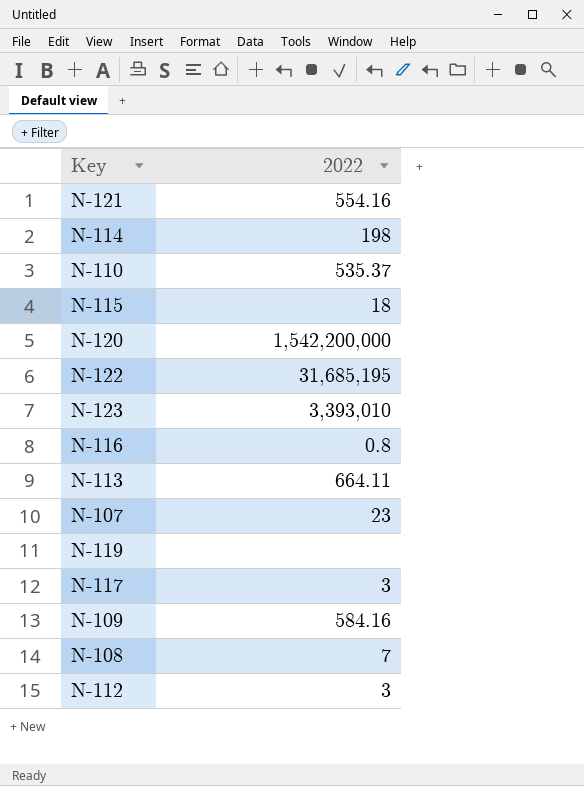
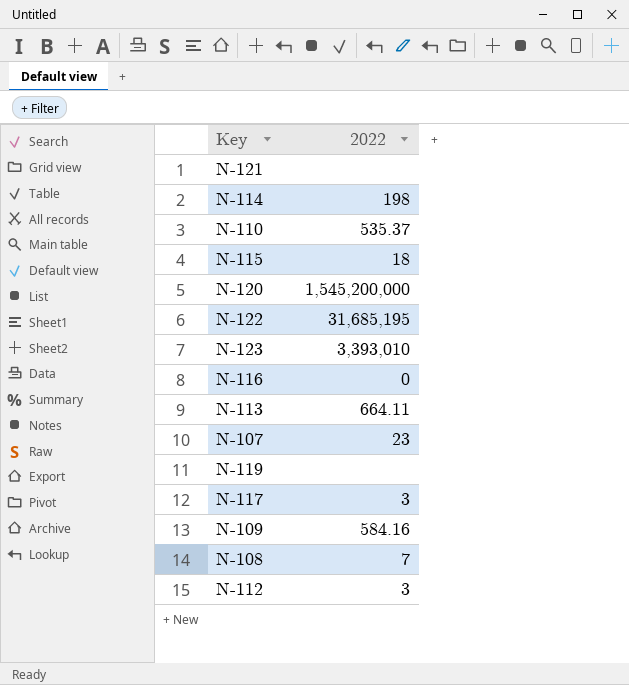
N-121 | 2022: 554.16 -> none
N-120 | 2022: 1,542,200,000 -> 1,545,200,000
N-116 | 2022: 0.8 -> 0

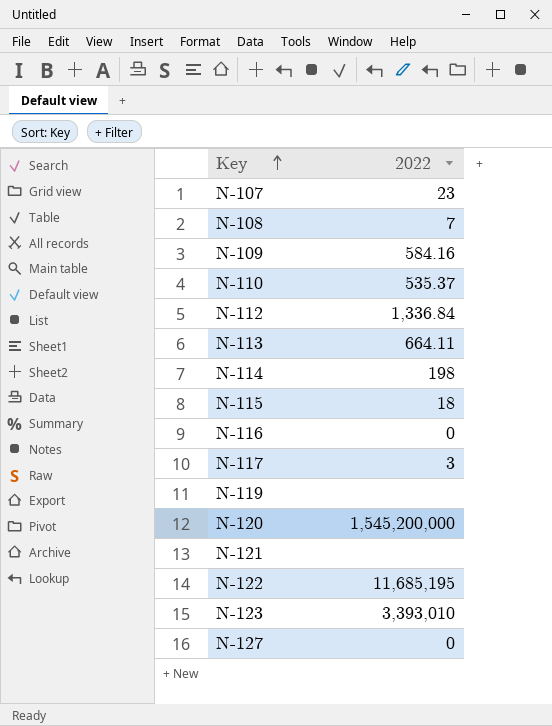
row order: none -> Key ascending
N-112 | 2022: 3 -> 1,336.84
N-122 | 2022: 31,685,195 -> 11,685,195
row N-127: none -> 0

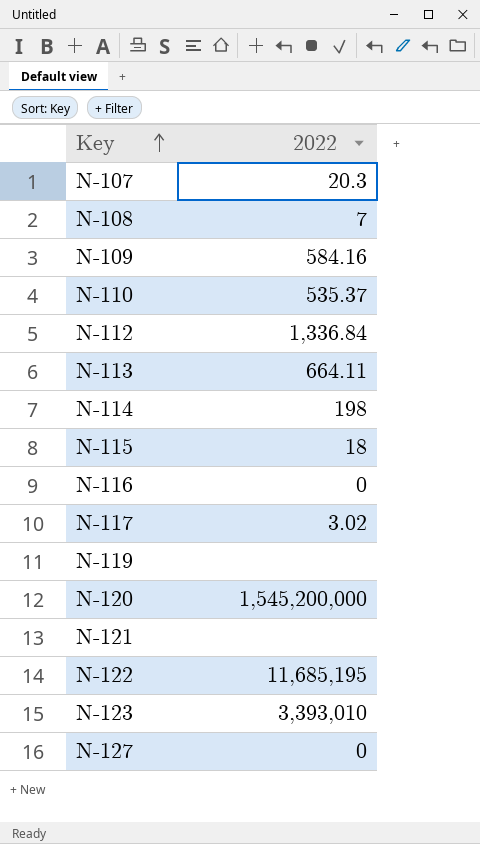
N-107 | 2022: 23 -> 20.3
N-117 | 2022: 3 -> 3.02

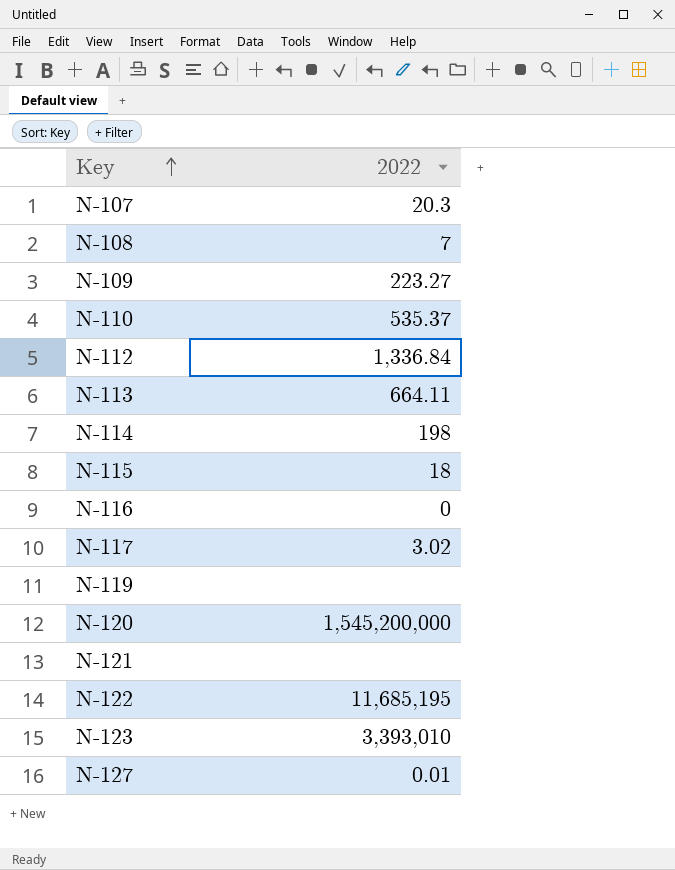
N-109 | 2022: 584.16 -> 223.27
N-127 | 2022: 0 -> 0.01

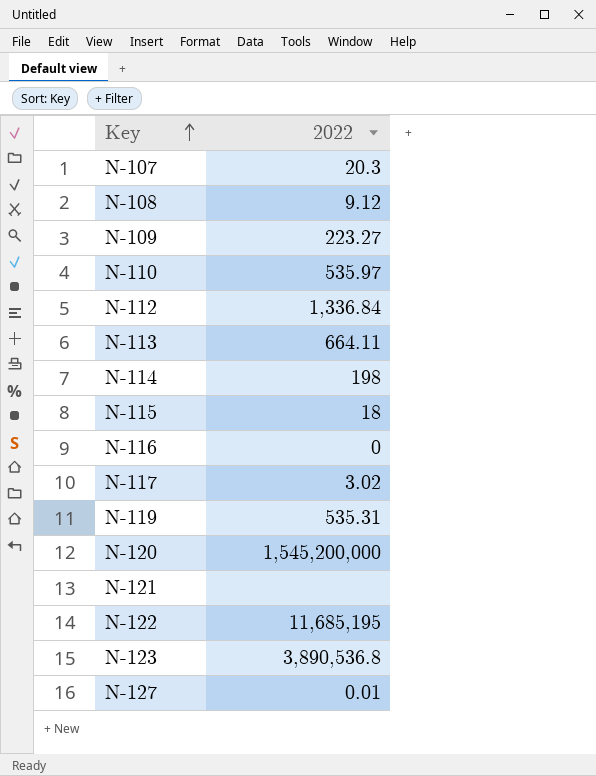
N-108 | 2022: 7 -> 9.12
N-110 | 2022: 535.37 -> 535.97
N-119 | 2022: none -> 535.31
N-123 | 2022: 3,393,010 -> 3,890,536.8

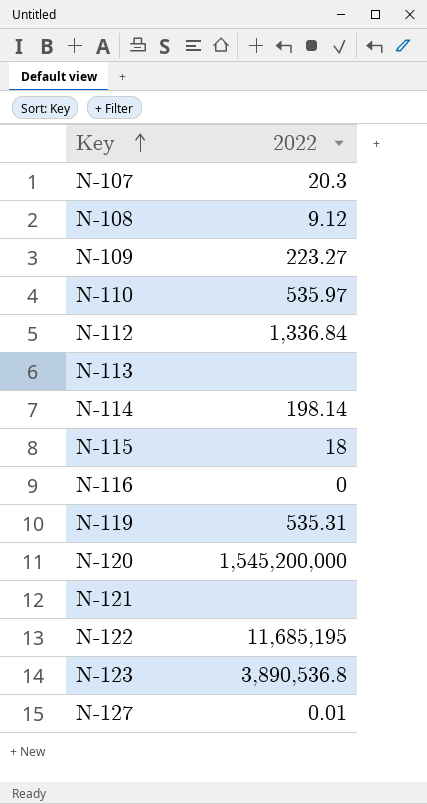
row N-117: 3.02 -> none
N-113 | 2022: 664.11 -> none
N-114 | 2022: 198 -> 198.14

